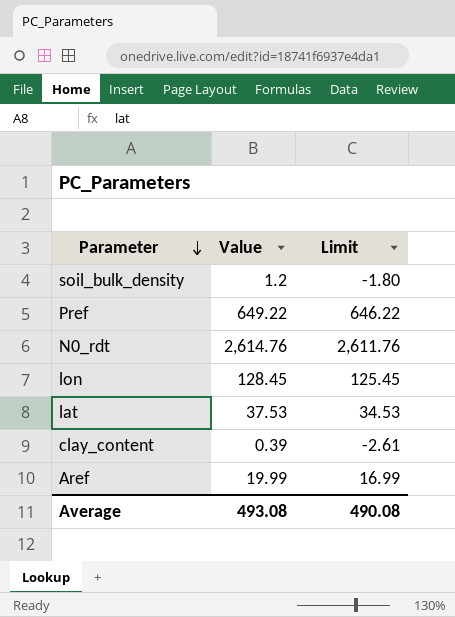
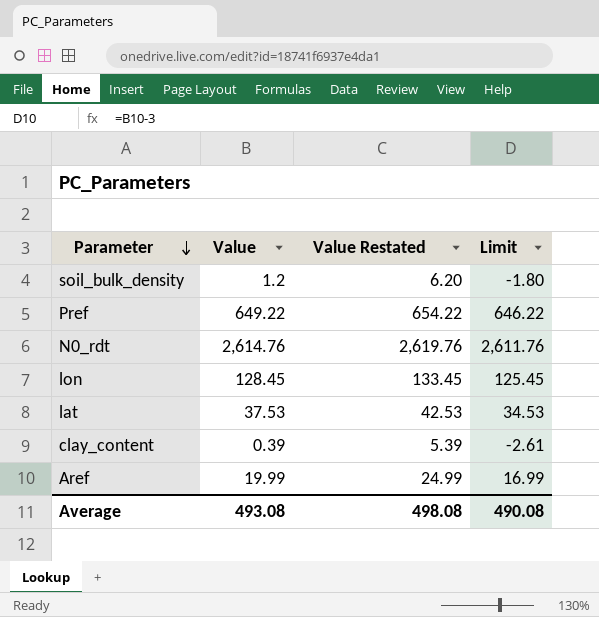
column Value Restated | formula: none -> [Value] + 5

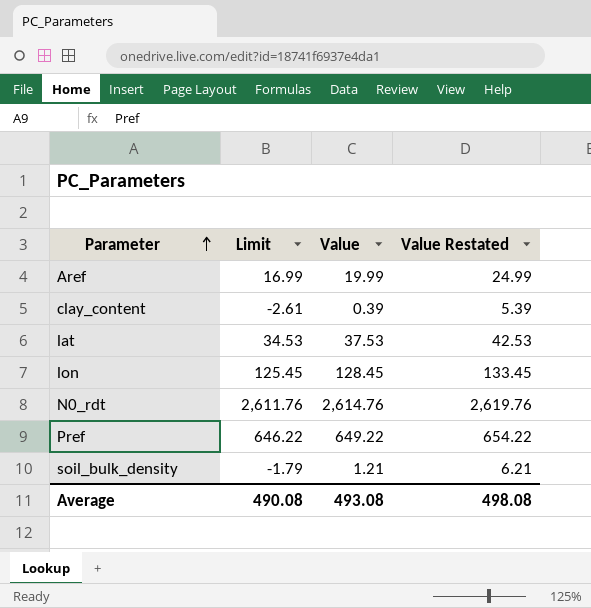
row order: Parameter descending -> Parameter ascending
column Limit | position: 4 -> 2
soil_bulk_density | Limit: -1.80 -> -1.79
soil_bulk_density | Value: 1.2 -> 1.21
soil_bulk_density | Value Restated: 6.20 -> 6.21

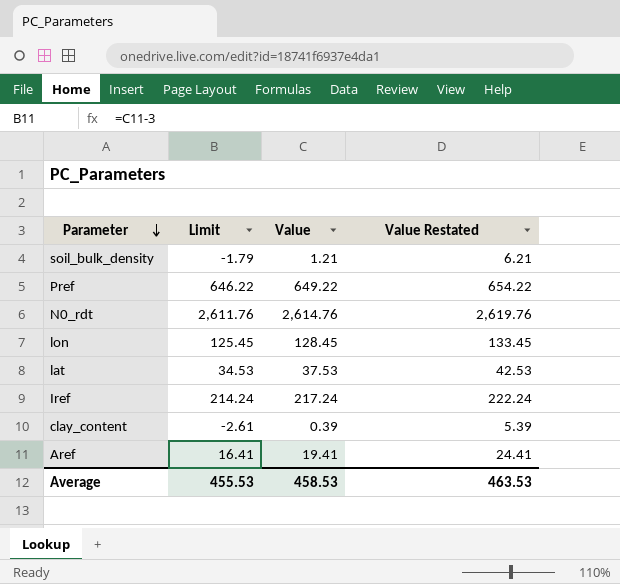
row order: Parameter ascending -> Parameter descending
row Iref: none -> 214.24 | 217.24 | 222.24
Aref | Limit: 16.99 -> 16.41
Aref | Value: 19.99 -> 19.41
Aref | Value Restated: 24.99 -> 24.41
Average | Limit: 490.08 -> 455.53
Average | Value: 493.08 -> 458.53
Average | Value Restated: 498.08 -> 463.53

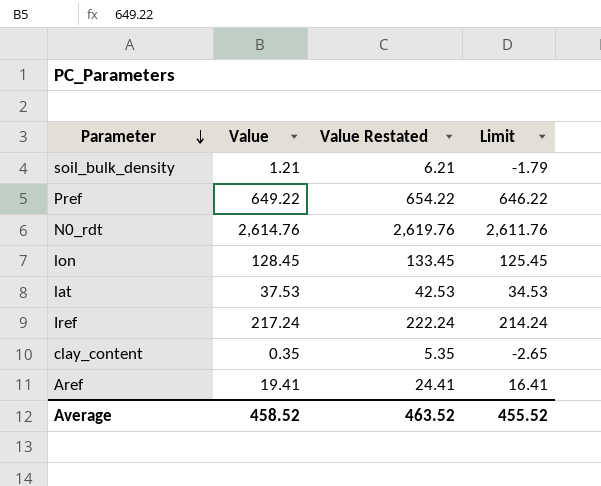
column Limit | position: 2 -> 4
clay_content | Value: 0.39 -> 0.35
clay_content | Value Restated: 5.39 -> 5.35
clay_content | Limit: -2.61 -> -2.65
Average | Value: 458.53 -> 458.52
Average | Value Restated: 463.53 -> 463.52
Average | Limit: 455.53 -> 455.52

